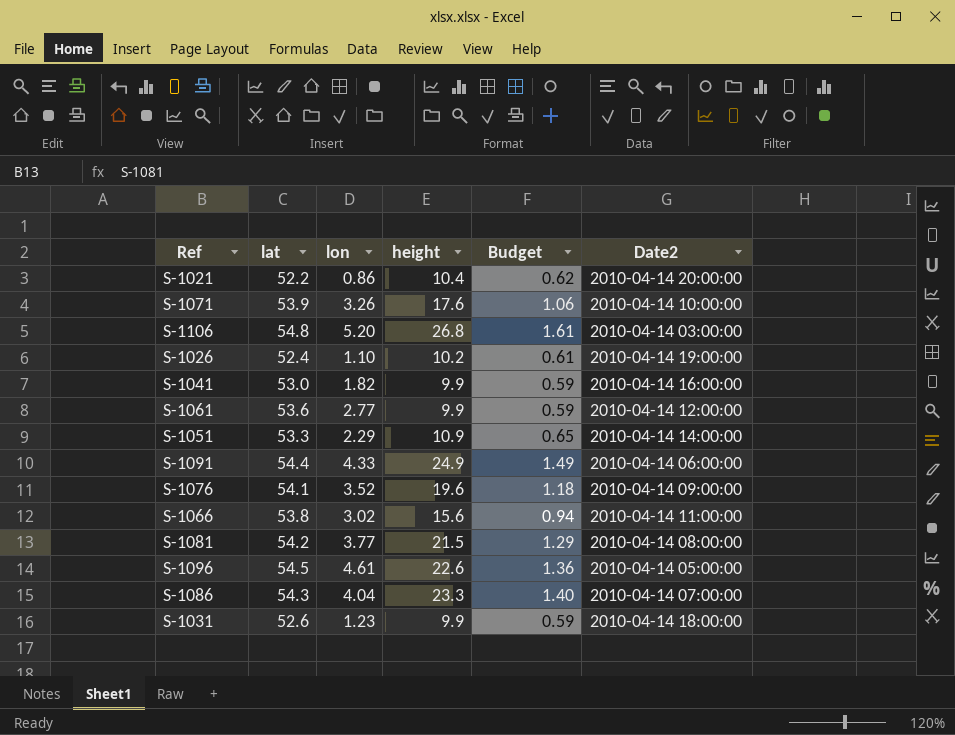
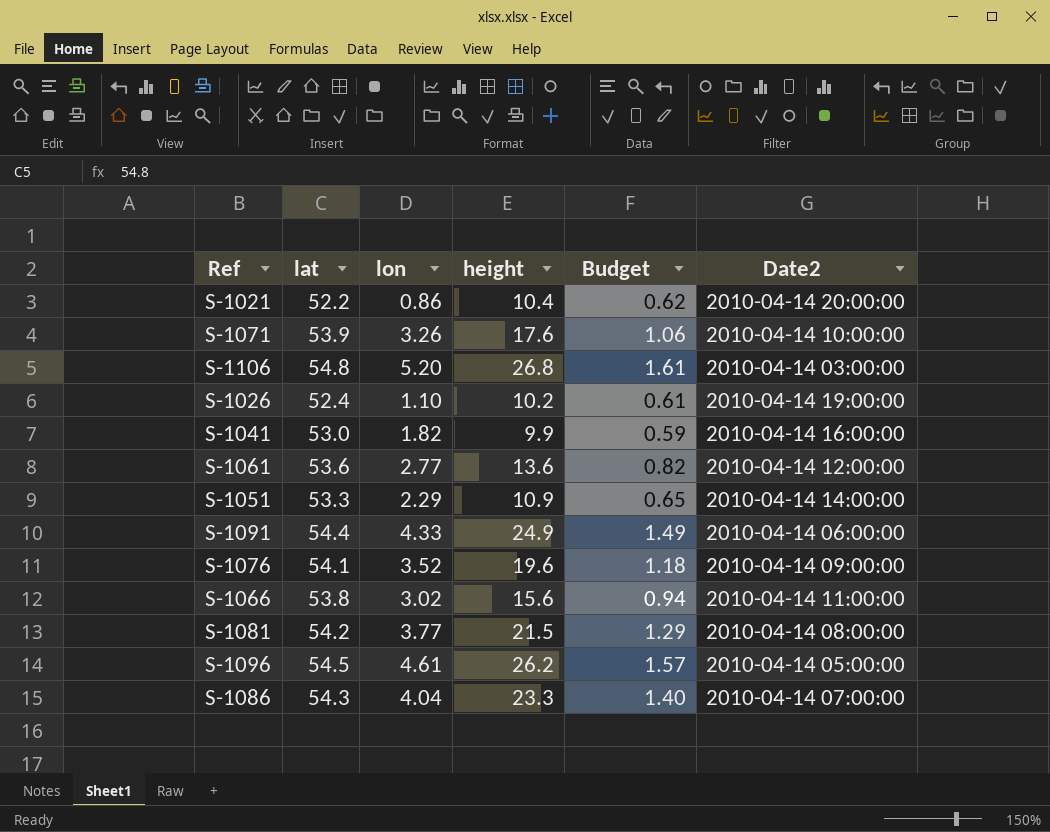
row S-1031: 52.6 | 1.23 | 9.9 | 0.59 | 2010-04-14 18:00:00 -> none
S-1061 | height: 9.9 -> 13.6
S-1061 | Budget: 0.59 -> 0.82
S-1096 | height: 22.6 -> 26.2
S-1096 | Budget: 1.36 -> 1.57

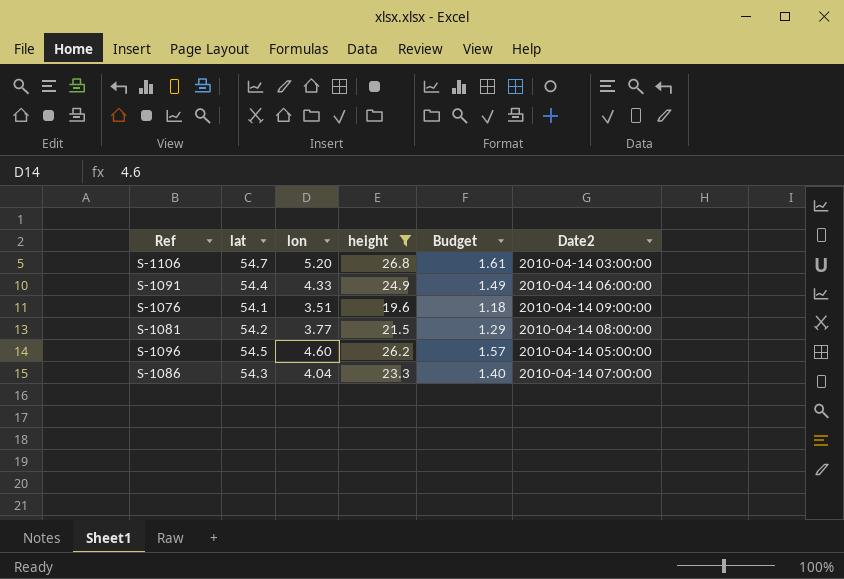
filter: none -> height >= 19.6
S-1106 | lat: 54.8 -> 54.7
S-1076 | lon: 3.52 -> 3.51
S-1096 | lon: 4.61 -> 4.60

